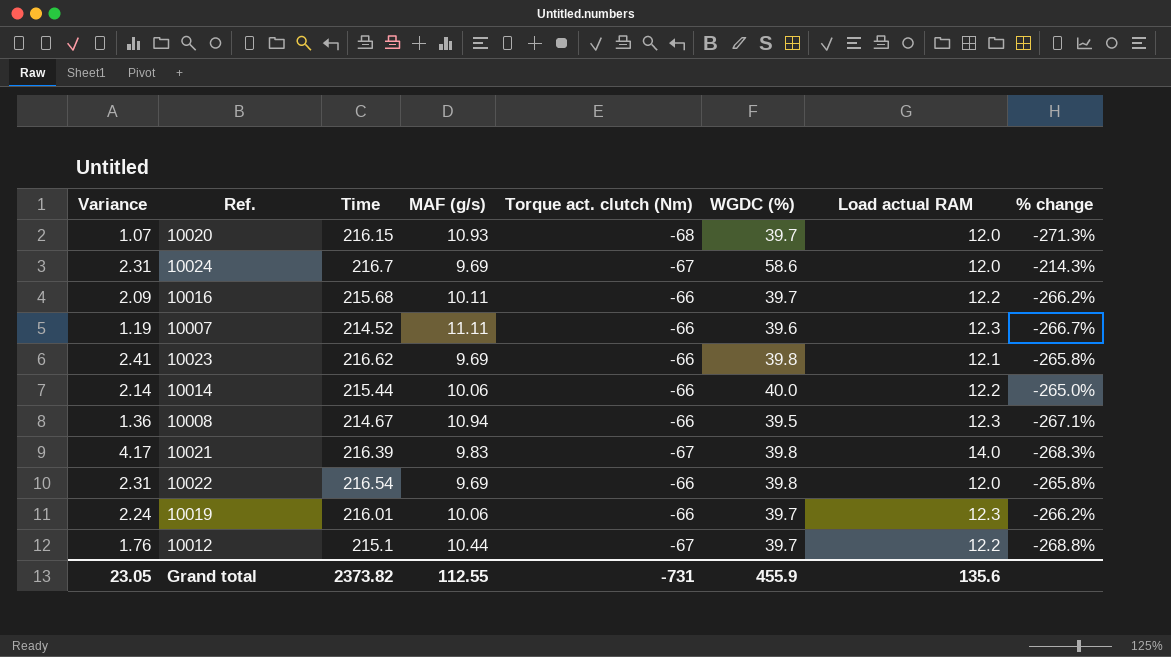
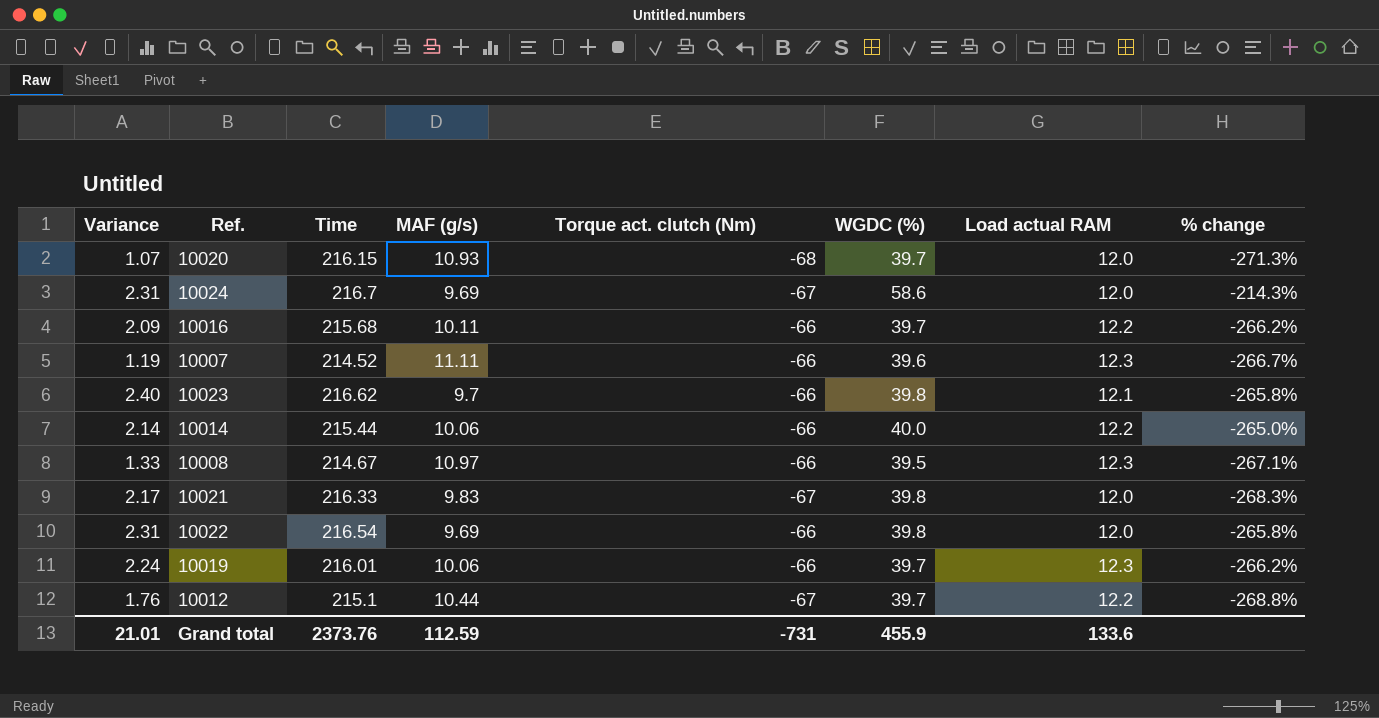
10023 | Variance: 2.41 -> 2.40
10023 | MAF (g/s): 9.69 -> 9.7
10008 | Variance: 1.36 -> 1.33
10008 | MAF (g/s): 10.94 -> 10.97
10021 | Variance: 4.17 -> 2.17
10021 | Time: 216.39 -> 216.33
10021 | Load actual RAM: 14.0 -> 12.0
Grand total | Variance: 23.05 -> 21.01
Grand total | Time: 2373.82 -> 2373.76
Grand total | MAF (g/s): 112.55 -> 112.59
Grand total | Load actual RAM: 135.6 -> 133.6

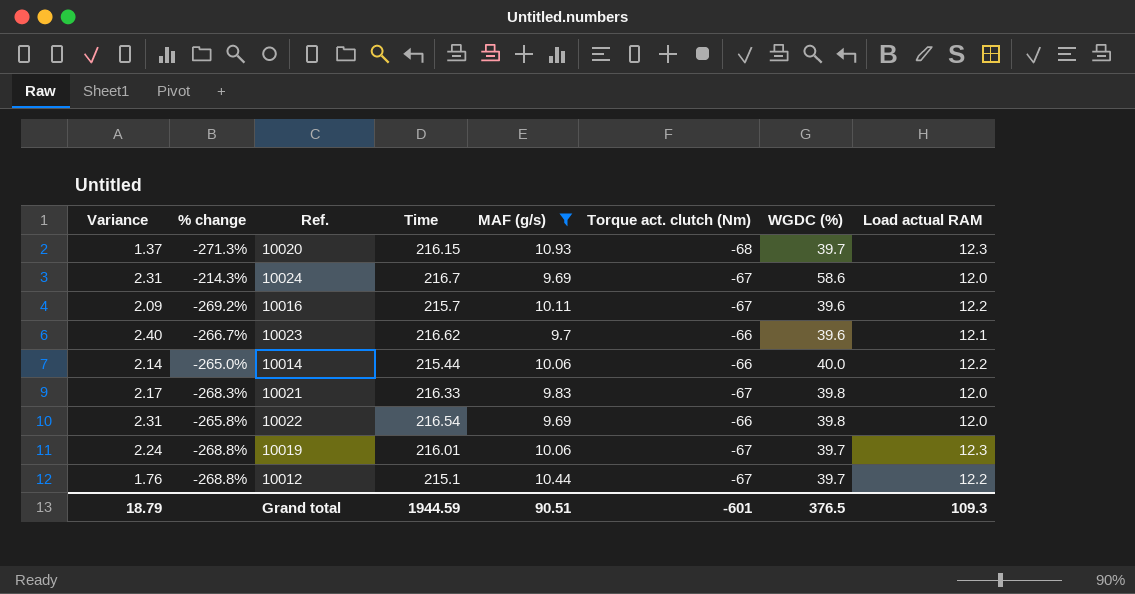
filter: none -> MAF (g/s) <= 10.93
column % change | position: 8 -> 2
10020 | Variance: 1.07 -> 1.37
10020 | Load actual RAM: 12.0 -> 12.3
10016 | % change: -266.2% -> -269.2%
10016 | Time: 215.68 -> 215.7
10016 | Torque act. clutch (Nm): -66 -> -67
10016 | WGDC (%): 39.7 -> 39.6
10023 | % change: -265.8% -> -266.7%
10023 | WGDC (%): 39.8 -> 39.6
10019 | % change: -266.2% -> -268.8%
10019 | Torque act. clutch (Nm): -66 -> -67
Grand total | Variance: 21.01 -> 18.79
Grand total | Time: 2373.76 -> 1944.59
Grand total | MAF (g/s): 112.59 -> 90.51
Grand total | Torque act. clutch (Nm): -731 -> -601
Grand total | WGDC (%): 455.9 -> 376.5
Grand total | Load actual RAM: 133.6 -> 109.3

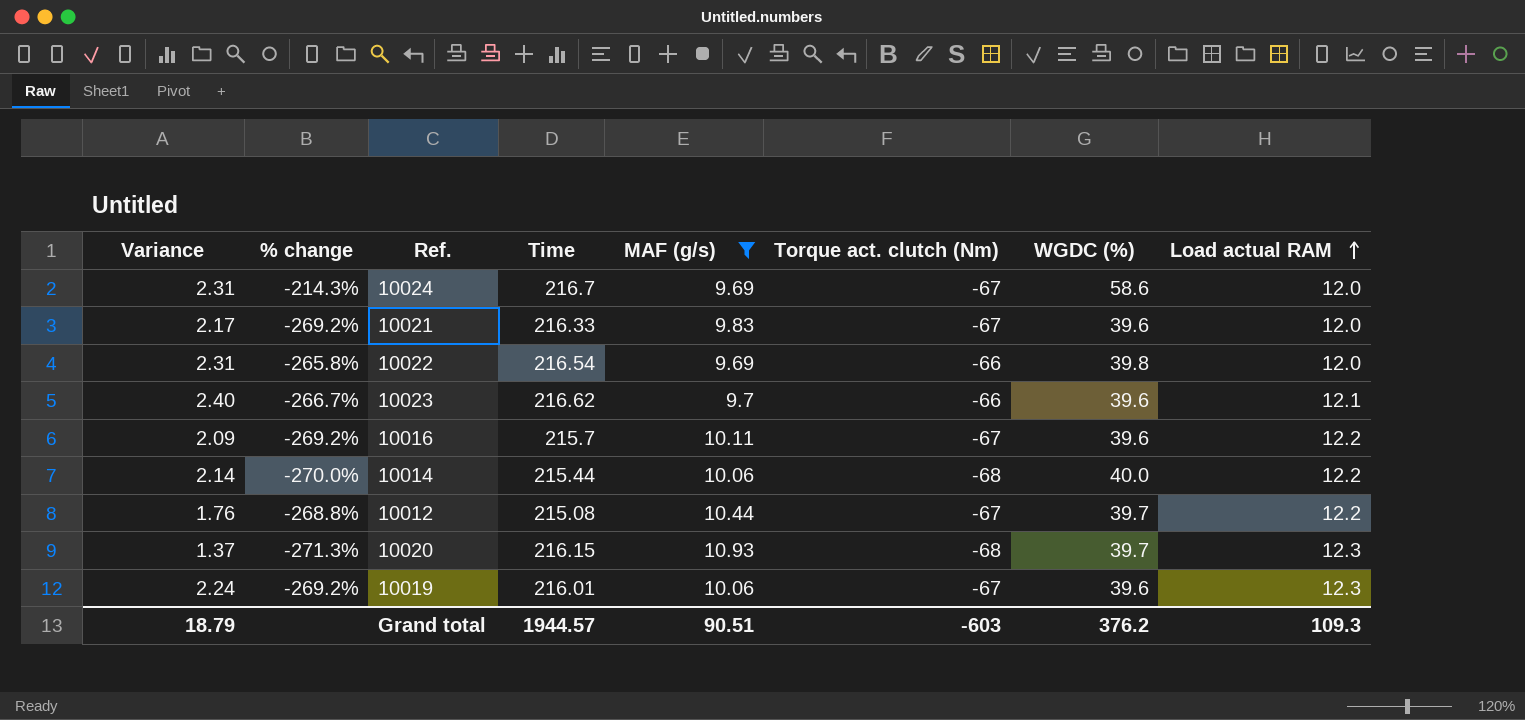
row order: none -> Load actual RAM ascending
10021 | % change: -268.3% -> -269.2%
10021 | WGDC (%): 39.8 -> 39.6
10014 | % change: -265.0% -> -270.0%
10014 | Torque act. clutch (Nm): -66 -> -68
10012 | Time: 215.1 -> 215.08
10019 | % change: -268.8% -> -269.2%
10019 | WGDC (%): 39.7 -> 39.6
Grand total | Time: 1944.59 -> 1944.57
Grand total | Torque act. clutch (Nm): -601 -> -603
Grand total | WGDC (%): 376.5 -> 376.2

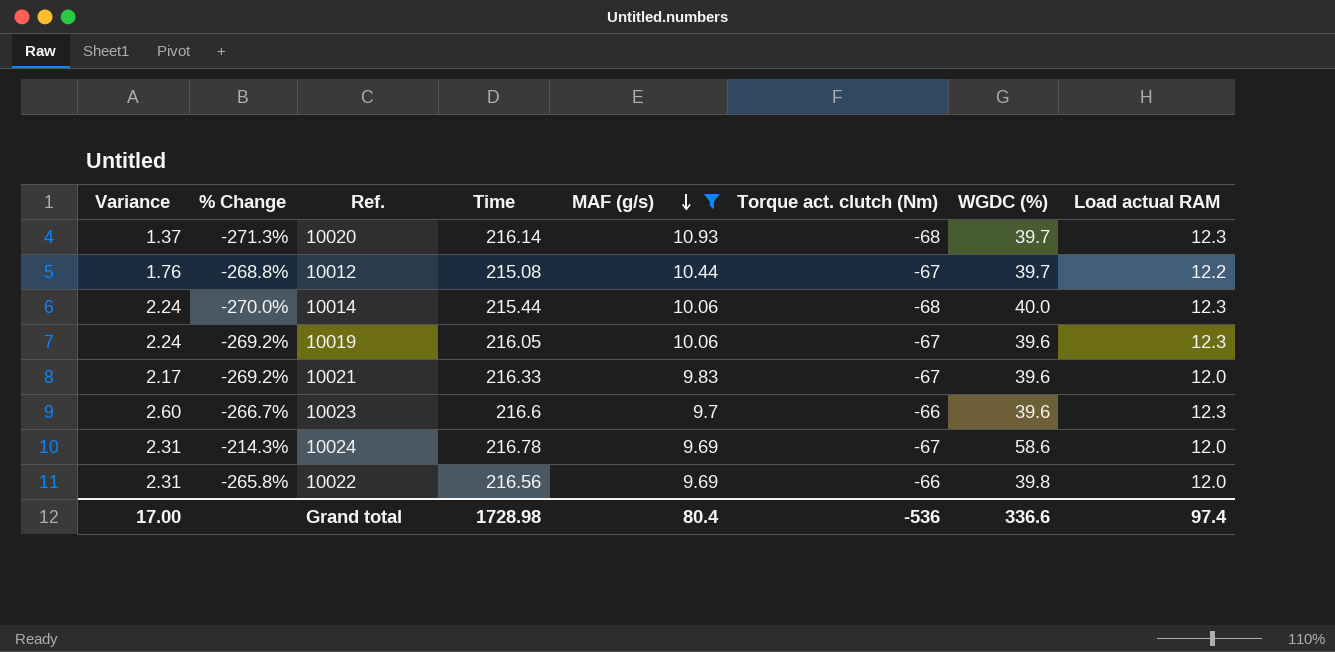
row order: Load actual RAM ascending -> MAF (g/s) descending
column name: % change -> % Change
row 10016: 2.09 | -269.2% | 215.7 | 10.11 | -67 | 39.6 | 12.2 -> none
10020 | Time: 216.15 -> 216.14
10014 | Variance: 2.14 -> 2.24
10014 | Load actual RAM: 12.2 -> 12.3
10019 | Time: 216.01 -> 216.05
10023 | Variance: 2.40 -> 2.60
10023 | Time: 216.62 -> 216.6
10023 | Load actual RAM: 12.1 -> 12.3
10024 | Time: 216.7 -> 216.78
10022 | Time: 216.54 -> 216.56
Grand total | Variance: 18.79 -> 17.00
Grand total | Time: 1944.57 -> 1728.98
Grand total | MAF (g/s): 90.51 -> 80.4
Grand total | Torque act. clutch (Nm): -603 -> -536
Grand total | WGDC (%): 376.2 -> 336.6
Grand total | Load actual RAM: 109.3 -> 97.4

